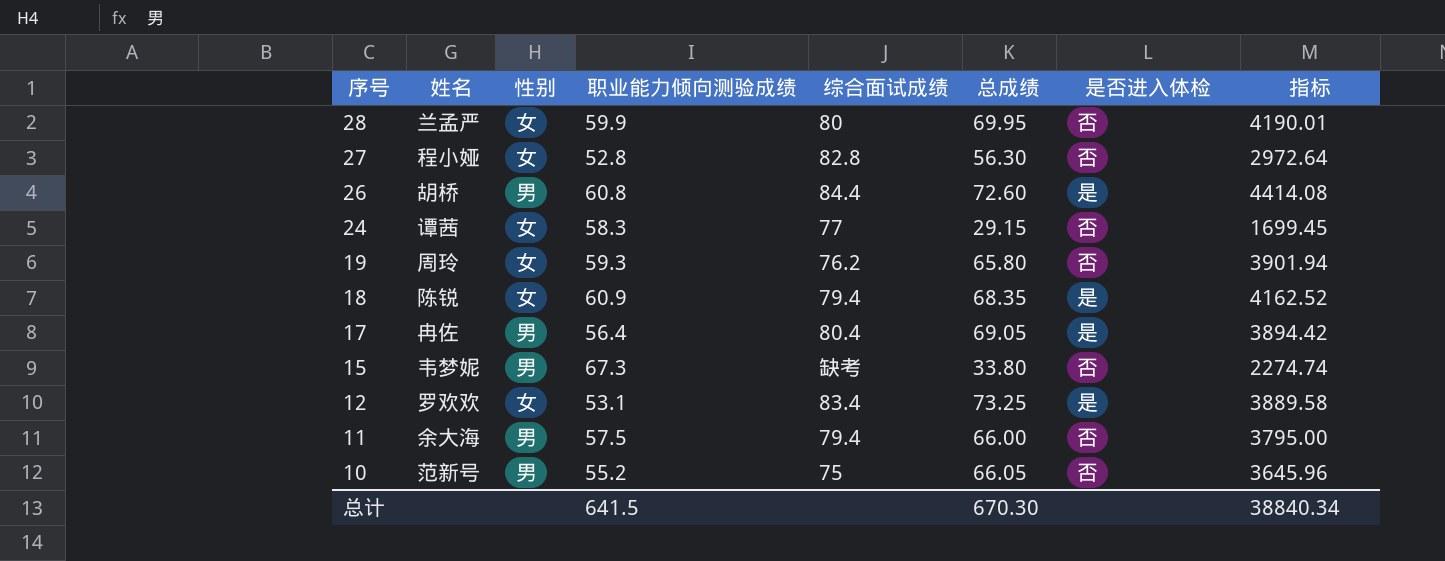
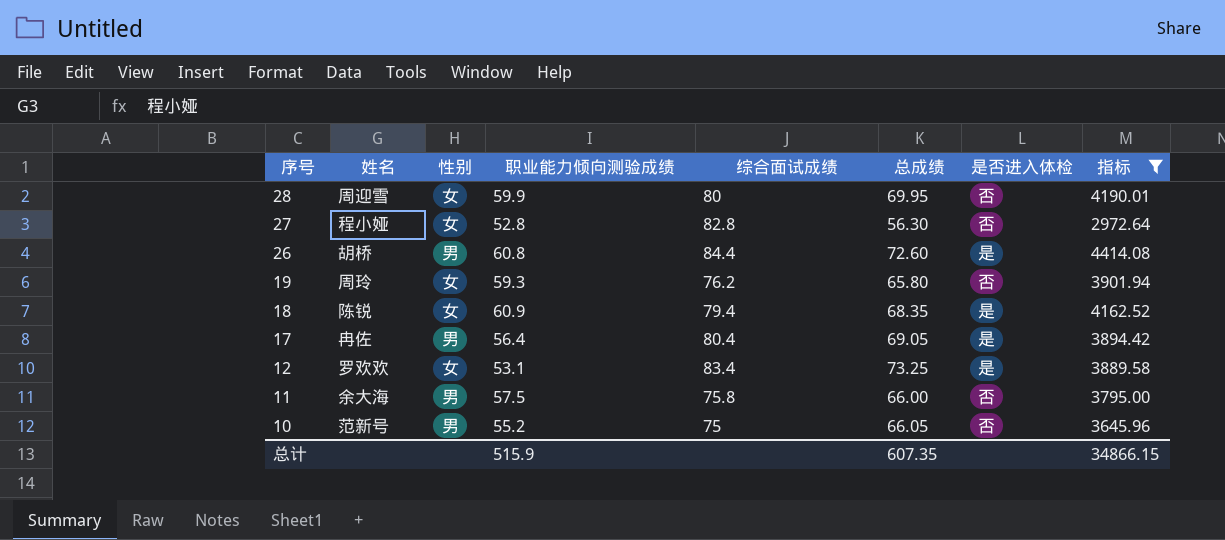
filter: none -> 指标 >= 2972.64
28 | 姓名: 兰孟严 -> 周迎雪
11 | 综合面试成绩: 79.4 -> 75.8
总计 | 职业能力倾向测验成绩: 641.5 -> 515.9
总计 | 总成绩: 670.30 -> 607.35
总计 | 指标: 38840.34 -> 34866.15

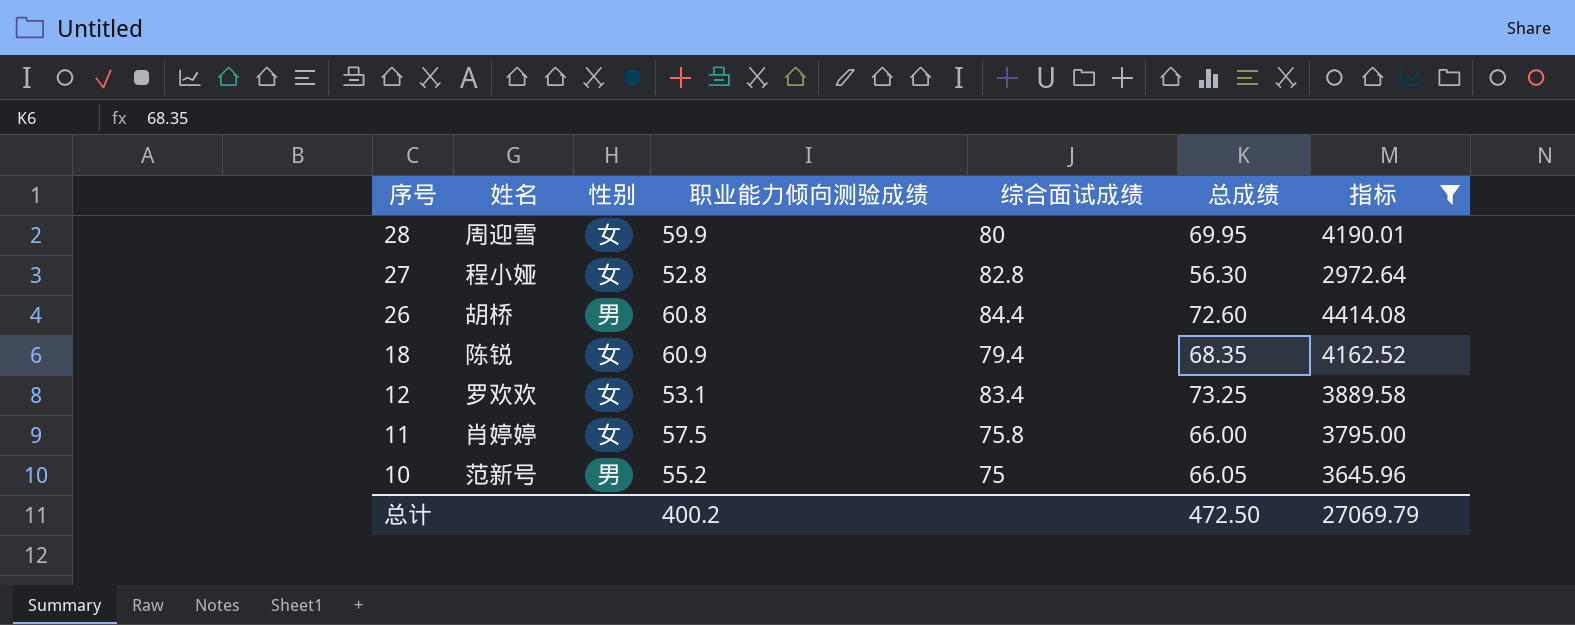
column 是否进入体检 | position: 7 -> none
row 19: 周玲 | 女 | 59.3 | 76.2 | 65.80 | 否 | 3901.94 -> none
row 17: 冉佐 | 男 | 56.4 | 80.4 | 69.05 | 是 | 3894.42 -> none
11 | 姓名: 余大海 -> 肖婷婷
11 | 性别: 男 -> 女
总计 | 职业能力倾向测验成绩: 515.9 -> 400.2
总计 | 总成绩: 607.35 -> 472.50
总计 | 指标: 34866.15 -> 27069.79

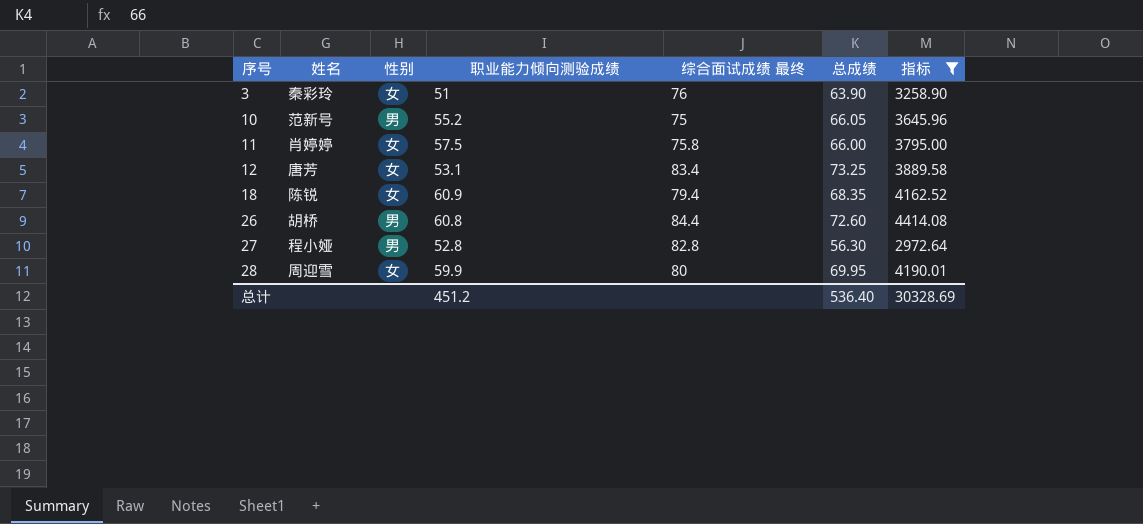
row order: 序号 descending -> 序号 ascending
column name: 综合面试成绩 -> 综合面试成绩 最终
row 3: none -> 秦彩玲 | 女 | 51 | 76 | 63.90 | 3258.90
12 | 姓名: 罗欢欢 -> 唐芳
27 | 性别: 女 -> 男
总计 | 职业能力倾向测验成绩: 400.2 -> 451.2
总计 | 总成绩: 472.50 -> 536.40
总计 | 指标: 27069.79 -> 30328.69

